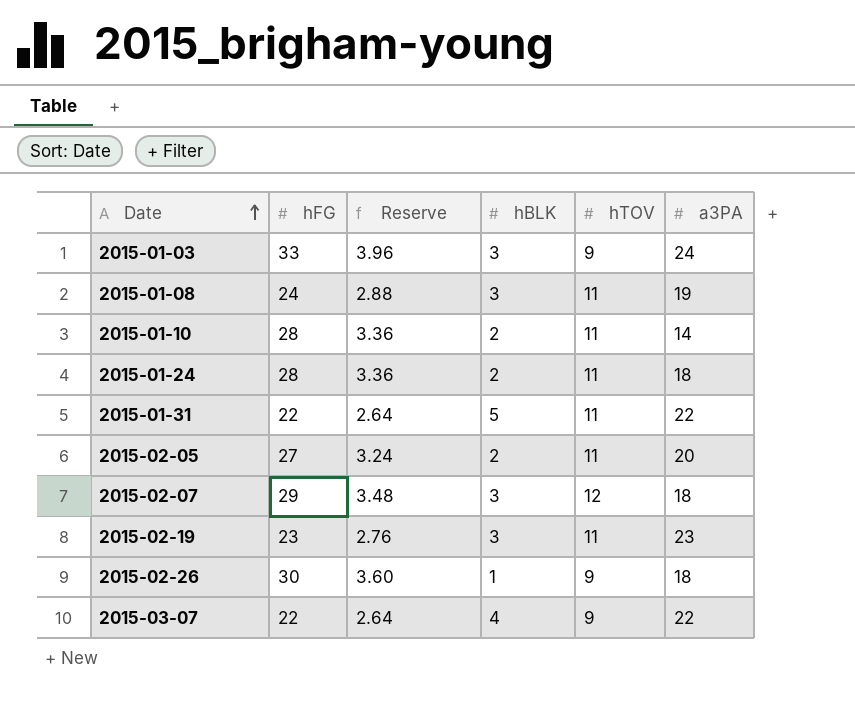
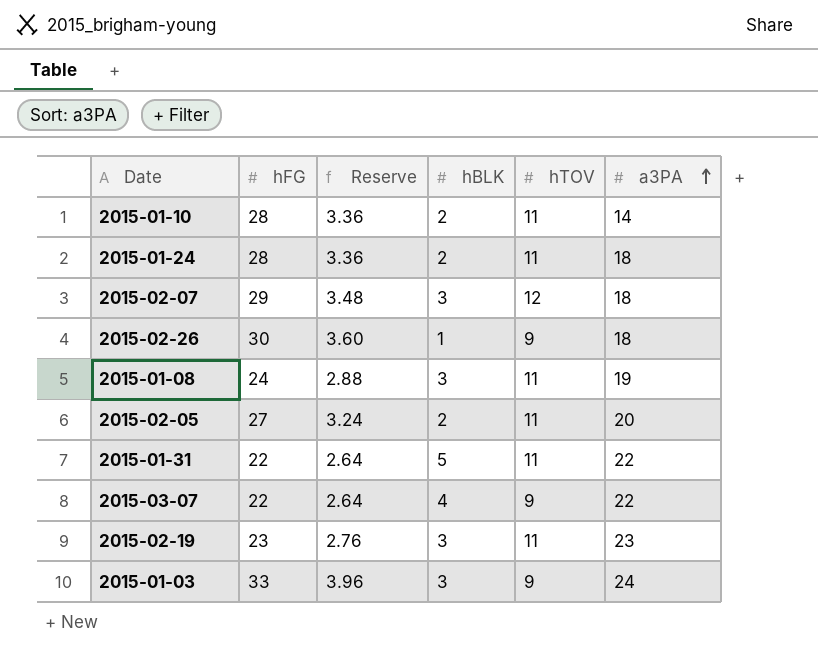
row order: Date ascending -> a3PA ascending

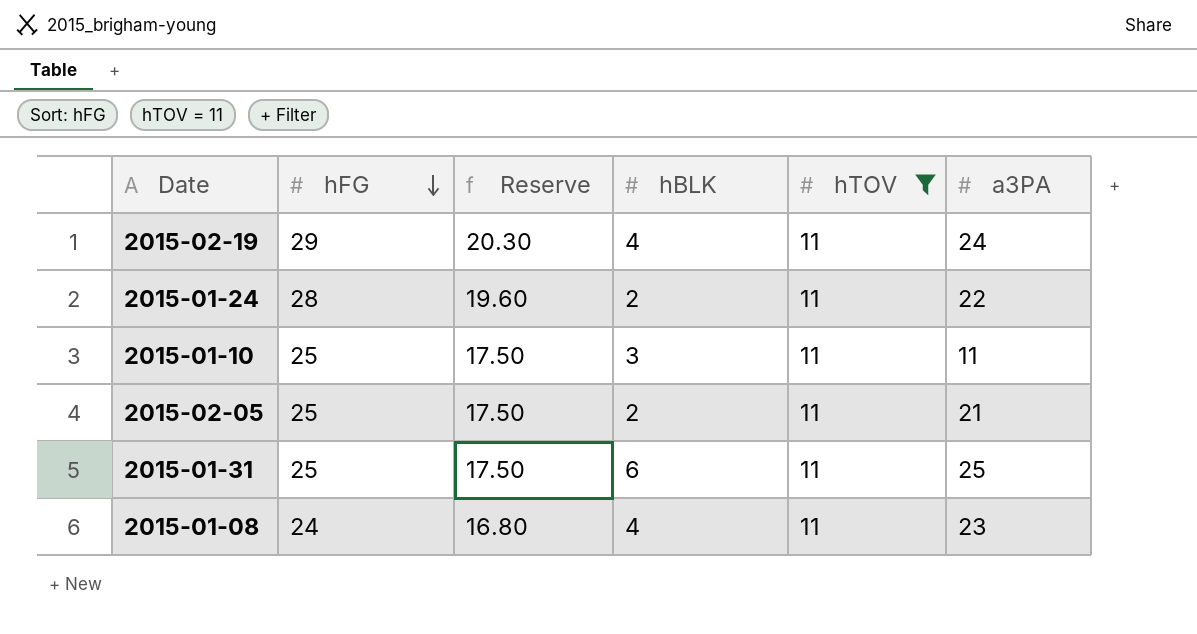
filter: none -> hTOV = 11
row order: a3PA ascending -> hFG descending
column Reserve | formula: [hFG] * 0.12 -> [hFG] * 0.7
2015-02-19 | hFG: 23 -> 29
2015-02-19 | hBLK: 3 -> 4
2015-02-19 | a3PA: 23 -> 24
2015-01-24 | a3PA: 18 -> 22
2015-01-10 | hFG: 28 -> 25
2015-01-10 | hBLK: 2 -> 3
2015-01-10 | a3PA: 14 -> 11
2015-02-05 | hFG: 27 -> 25
2015-02-05 | a3PA: 20 -> 21
2015-01-31 | hFG: 22 -> 25
2015-01-31 | hBLK: 5 -> 6
2015-01-31 | a3PA: 22 -> 25
2015-01-08 | hBLK: 3 -> 4
2015-01-08 | a3PA: 19 -> 23

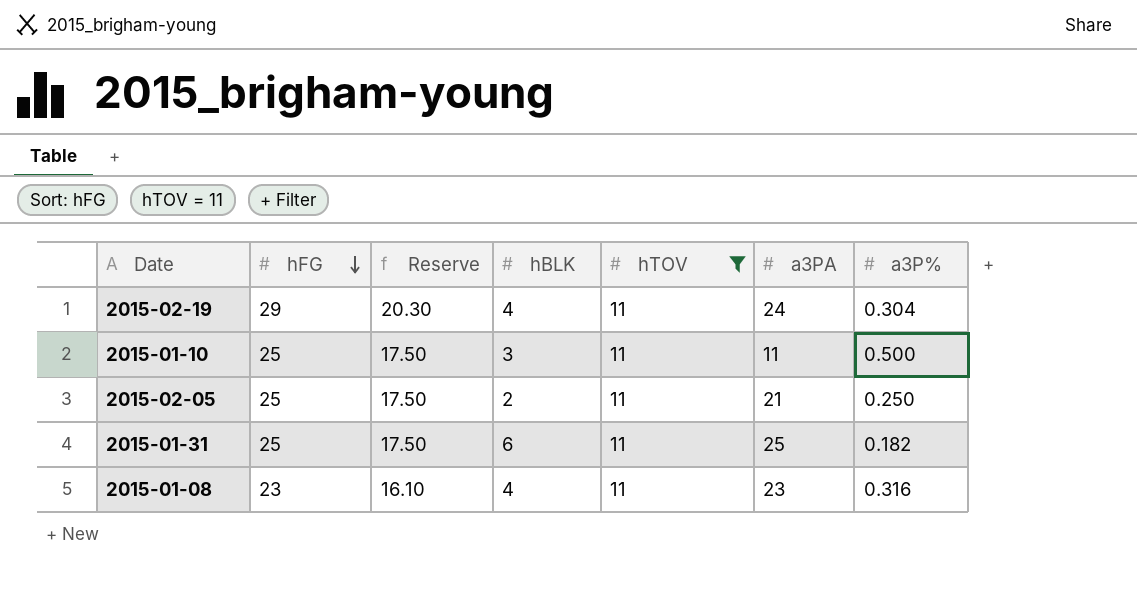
column a3P% | position: none -> 7
row 2015-01-24: 28 | 19.60 | 2 | 11 | 22 -> none
2015-01-08 | hFG: 24 -> 23
2015-01-08 | Reserve: 16.80 -> 16.10

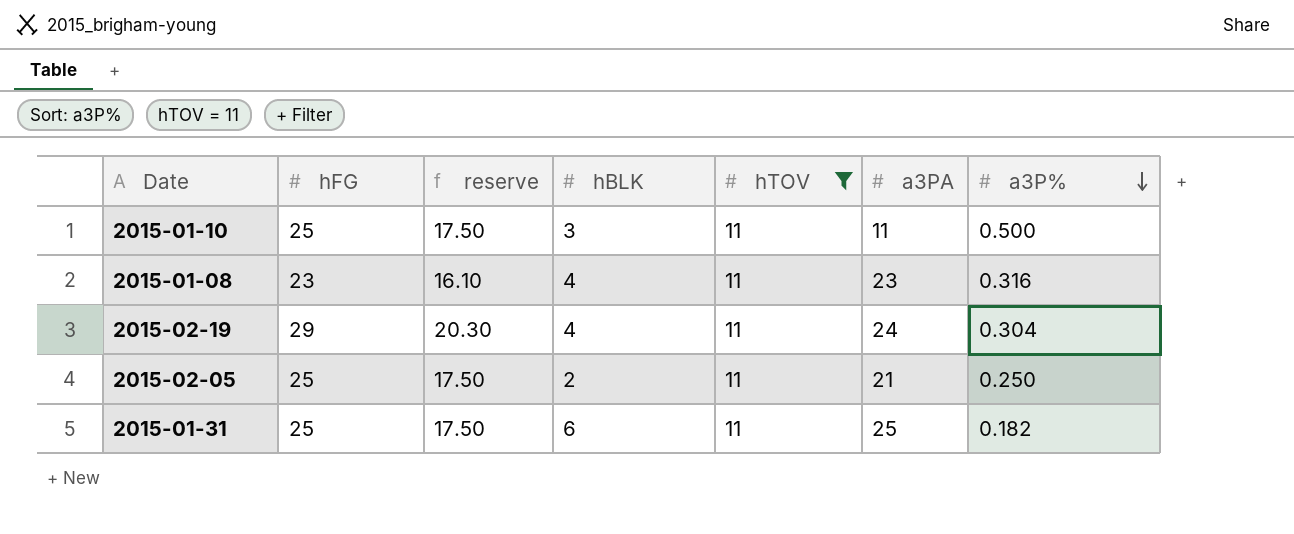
row order: hFG descending -> a3P% descending
column name: Reserve -> reserve

